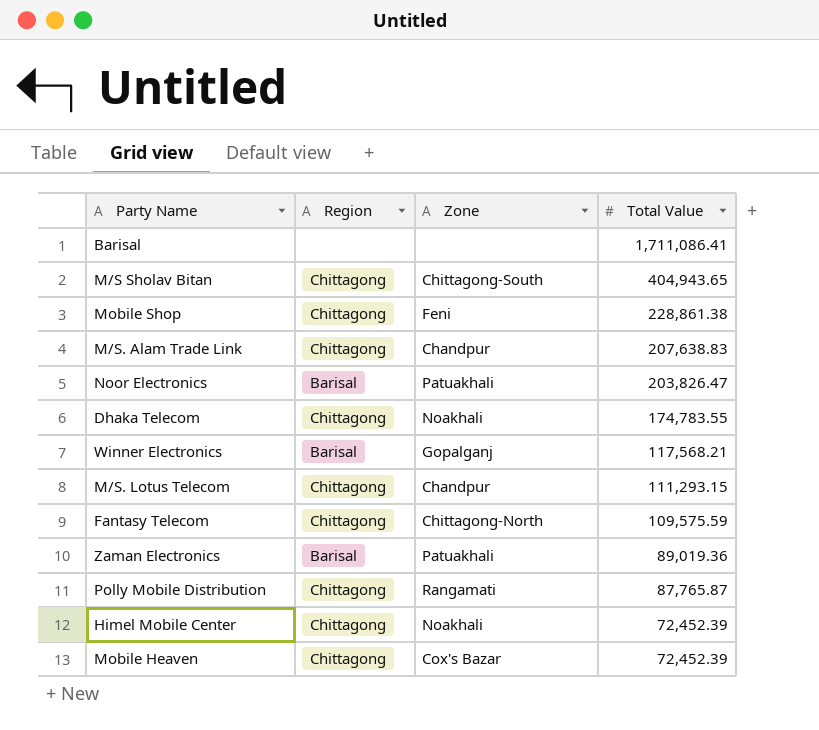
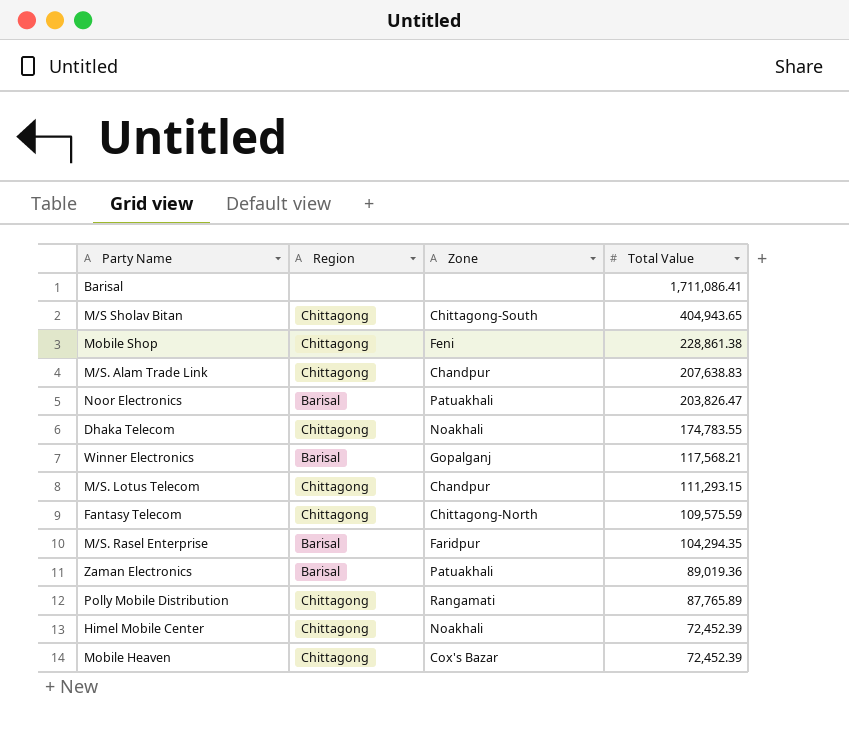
row M/S. Rasel Enterprise: none -> Barisal | Faridpur | 104,294.35
Polly Mobile Distribution | Total Value: 87,765.87 -> 87,765.89

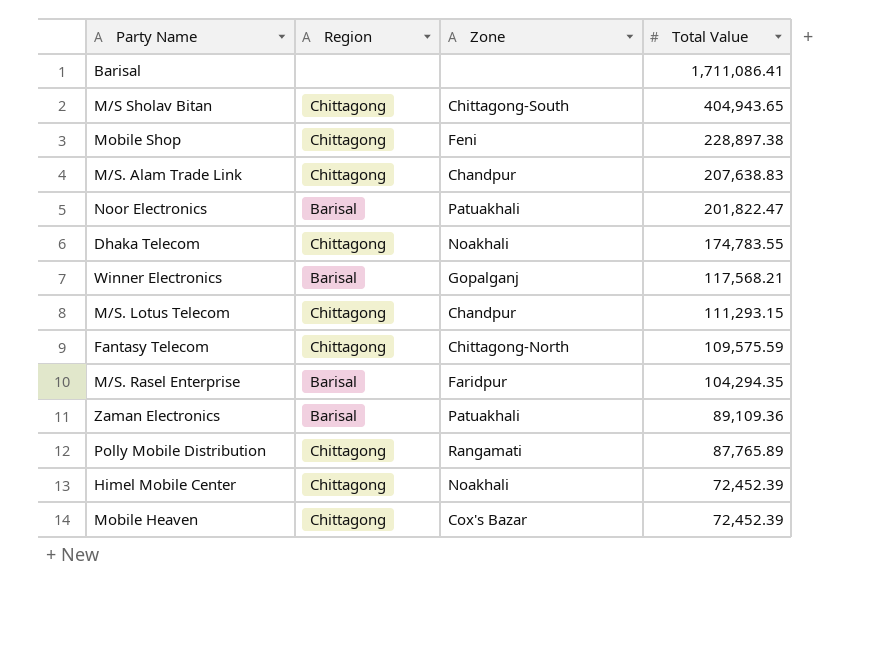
Mobile Shop | Total Value: 228,861.38 -> 228,897.38
Noor Electronics | Total Value: 203,826.47 -> 201,822.47
Zaman Electronics | Total Value: 89,019.36 -> 89,109.36

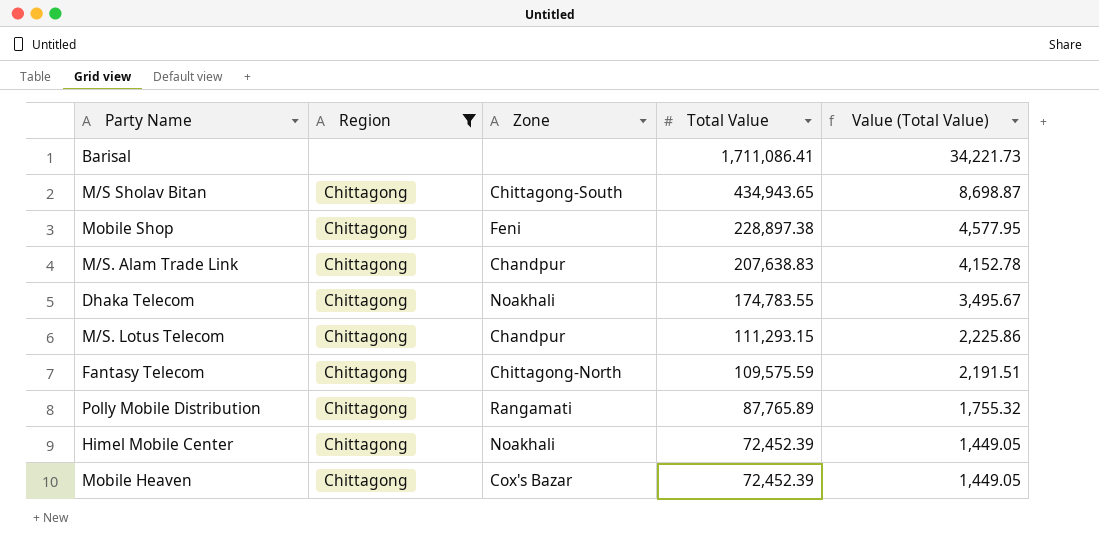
filter: none -> Region != Barisal
column Value (Total Value) | formula: none -> [Total Value] * 0.02
M/S Sholav Bitan | Total Value: 404,943.65 -> 434,943.65

